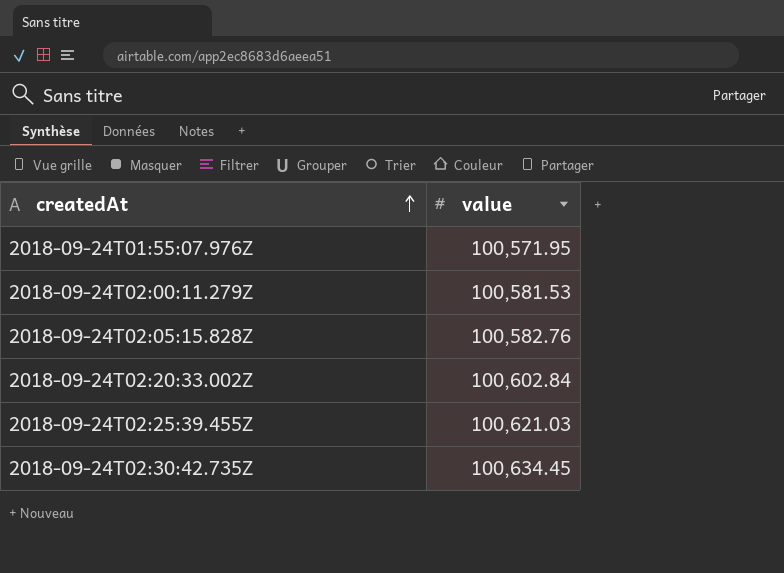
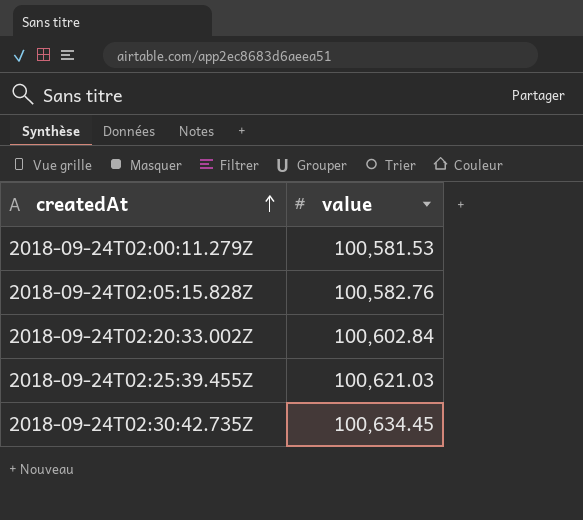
row 2018-09-24T01:55:07.976Z: 100,571.95 -> none

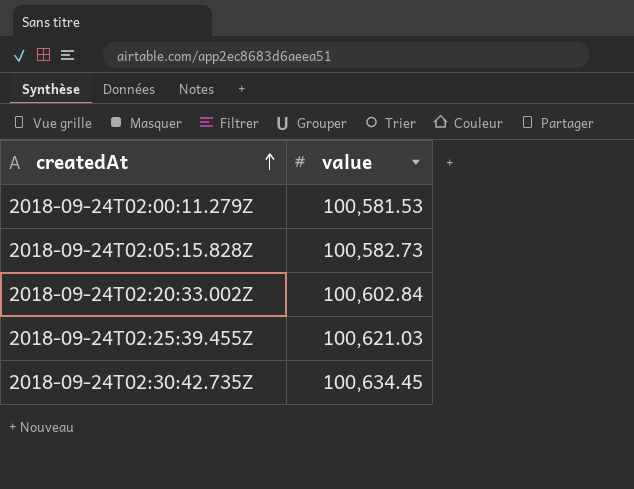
2018-09-24T02:05:15.828Z | value: 100,582.76 -> 100,582.73

